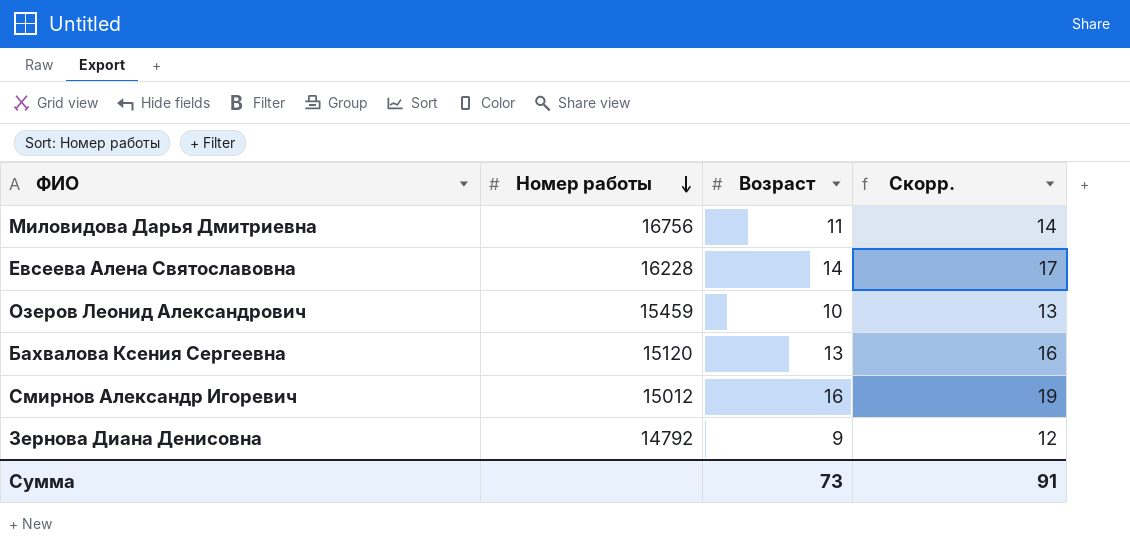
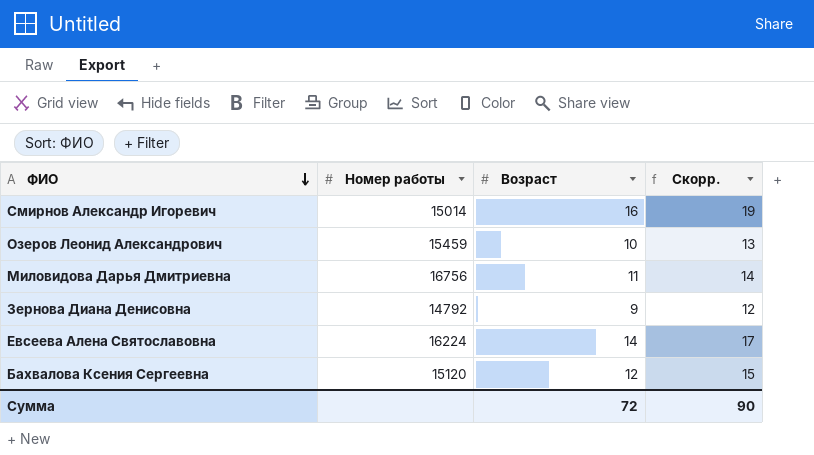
row order: Номер работы descending -> ФИО descending
Смирнов Александр Игоревич | Номер работы: 15012 -> 15014
Евсеева Алена Святославовна | Номер работы: 16228 -> 16224
Бахвалова Ксения Сергеевна | Возраст: 13 -> 12
Бахвалова Ксения Сергеевна | Скорр.: 16 -> 15
Сумма | Возраст: 73 -> 72
Сумма | Скорр.: 91 -> 90

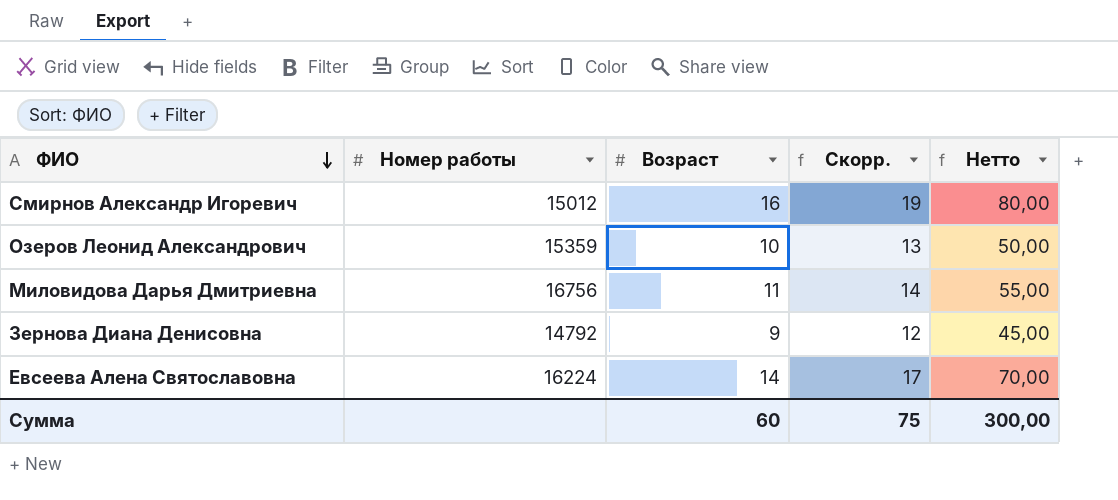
column Нетто | formula: none -> [Возраст] * 5
row Бахвалова Ксения Сергеевна: 15120 | 12 | 15 -> none
Смирнов Александр Игоревич | Номер работы: 15014 -> 15012
Озеров Леонид Александрович | Номер работы: 15459 -> 15359
Сумма | Возраст: 72 -> 60
Сумма | Скорр.: 90 -> 75

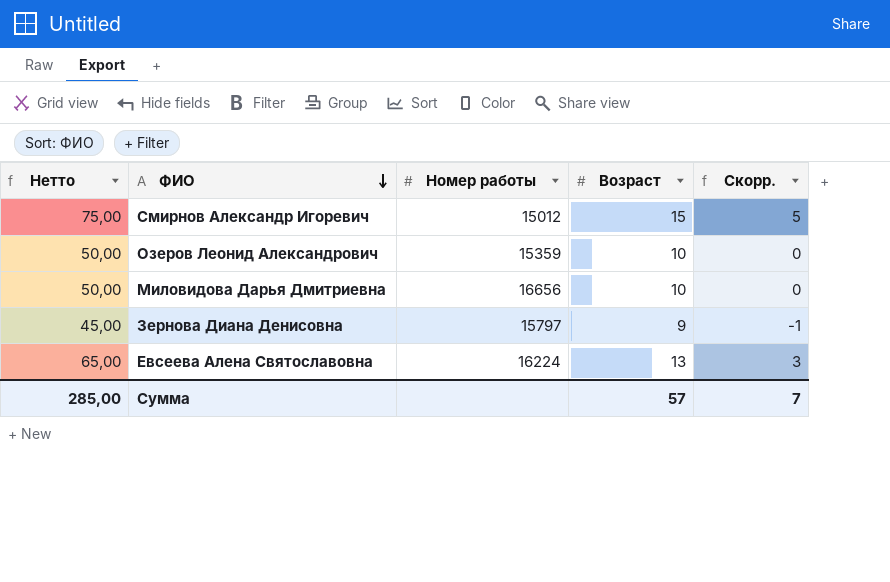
column Нетто | position: 5 -> 1
column Скорр. | formula: [Возраст] + 3 -> [Возраст] - 10
Смирнов Александр Игоревич | Нетто: 80,00 -> 75,00
Смирнов Александр Игоревич | Возраст: 16 -> 15
Миловидова Дарья Дмитриевна | Нетто: 55,00 -> 50,00
Миловидова Дарья Дмитриевна | Номер работы: 16756 -> 16656
Миловидова Дарья Дмитриевна | Возраст: 11 -> 10
Зернова Диана Денисовна | Номер работы: 14792 -> 15797
Евсеева Алена Святославовна | Нетто: 70,00 -> 65,00
Евсеева Алена Святославовна | Возраст: 14 -> 13
Сумма | Нетто: 300,00 -> 285,00
Сумма | Возраст: 60 -> 57
Сумма | Скорр.: 75 -> 7

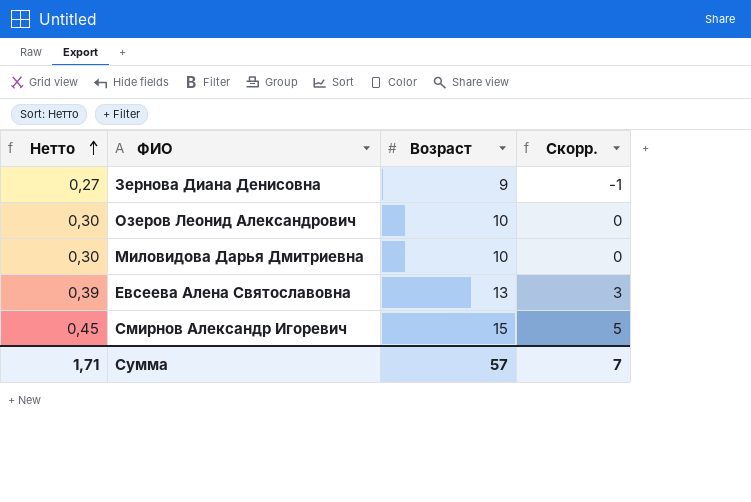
row order: ФИО descending -> Нетто ascending
column Номер работы | position: 3 -> none
column Нетто | formula: [Возраст] * 5 -> [Возраст] * 0,03
Сумма | Нетто: 285,00 -> 1,71

